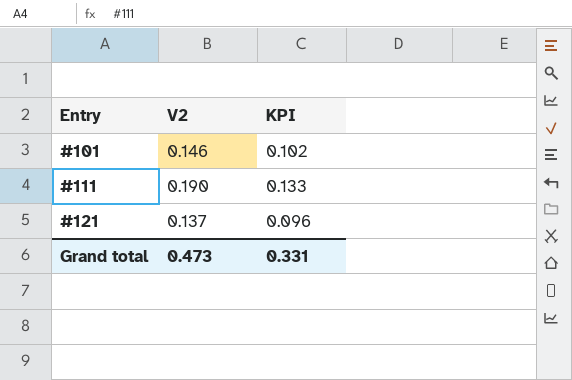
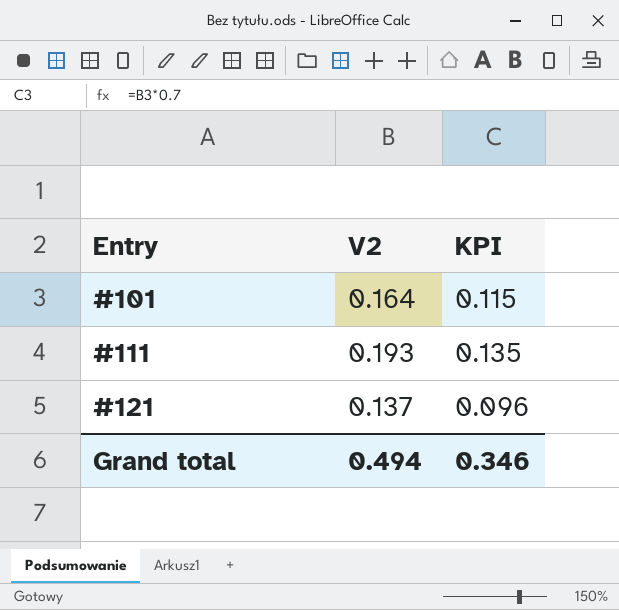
#101 | V2: 0.146 -> 0.164
#101 | KPI: 0.102 -> 0.115
#111 | V2: 0.190 -> 0.193
#111 | KPI: 0.133 -> 0.135
Grand total | V2: 0.473 -> 0.494
Grand total | KPI: 0.331 -> 0.346

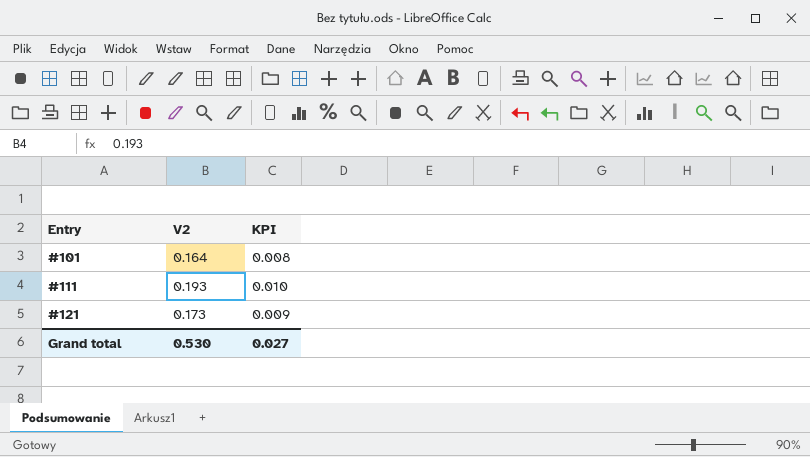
column KPI | formula: [V2] * 0.7 -> [V2] * 0.05
#121 | V2: 0.137 -> 0.173
Grand total | V2: 0.494 -> 0.530
Grand total | KPI: 0.346 -> 0.027

